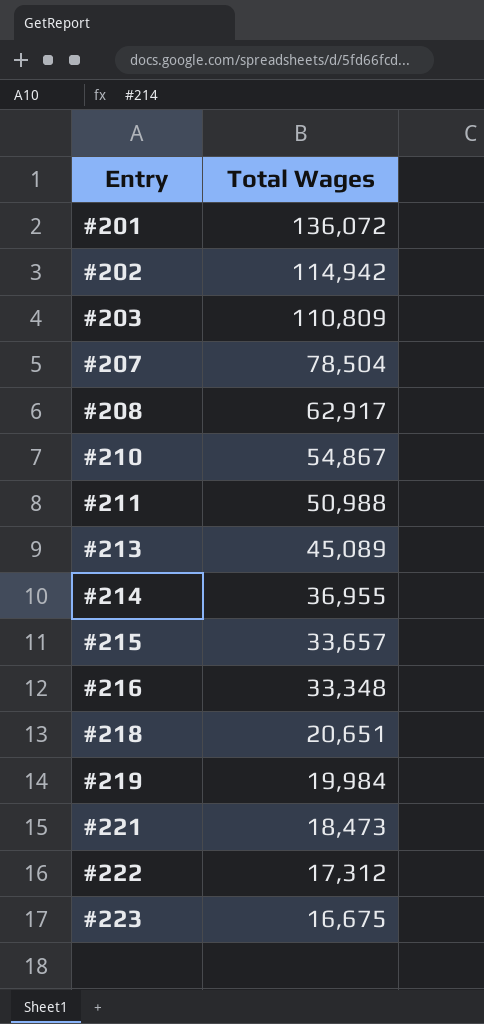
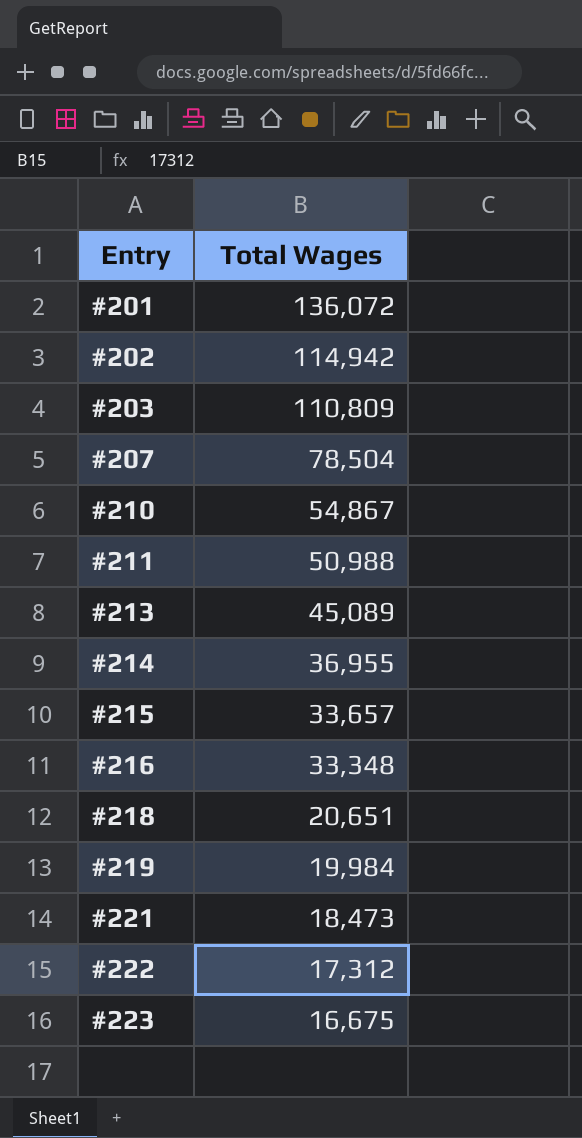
row #208: 62,917 -> none

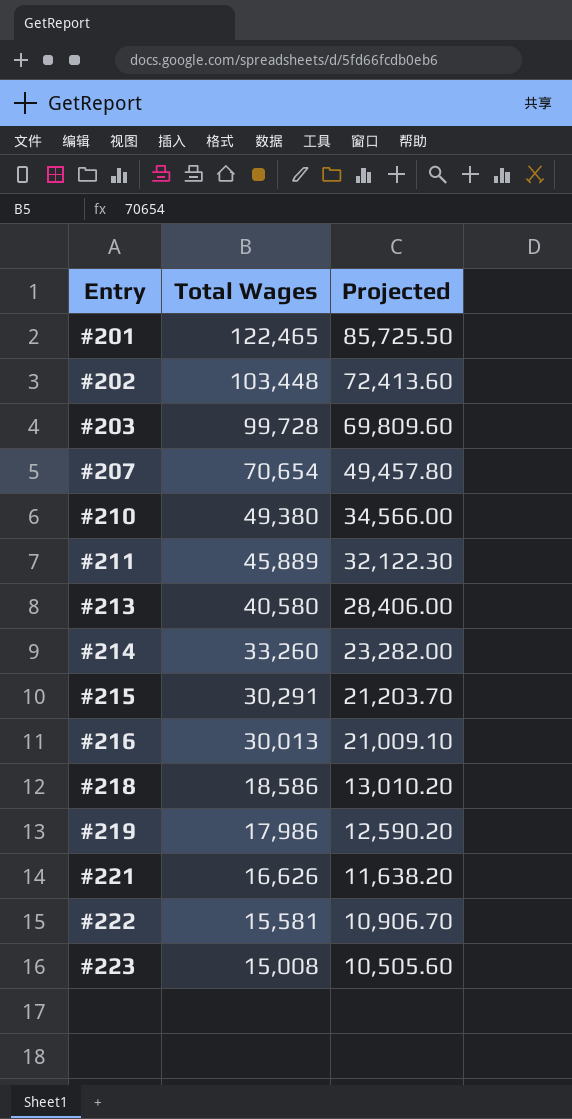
column Projected | formula: none -> [Total Wages] * 0.7
#201 | Total Wages: 136,072 -> 122,465
#202 | Total Wages: 114,942 -> 103,448
#203 | Total Wages: 110,809 -> 99,728
#207 | Total Wages: 78,504 -> 70,654
#210 | Total Wages: 54,867 -> 49,380
#211 | Total Wages: 50,988 -> 45,889
#213 | Total Wages: 45,089 -> 40,580
#214 | Total Wages: 36,955 -> 33,260
#215 | Total Wages: 33,657 -> 30,291
#216 | Total Wages: 33,348 -> 30,013
#218 | Total Wages: 20,651 -> 18,586
#219 | Total Wages: 19,984 -> 17,986
#221 | Total Wages: 18,473 -> 16,626
#222 | Total Wages: 17,312 -> 15,581
#223 | Total Wages: 16,675 -> 15,008

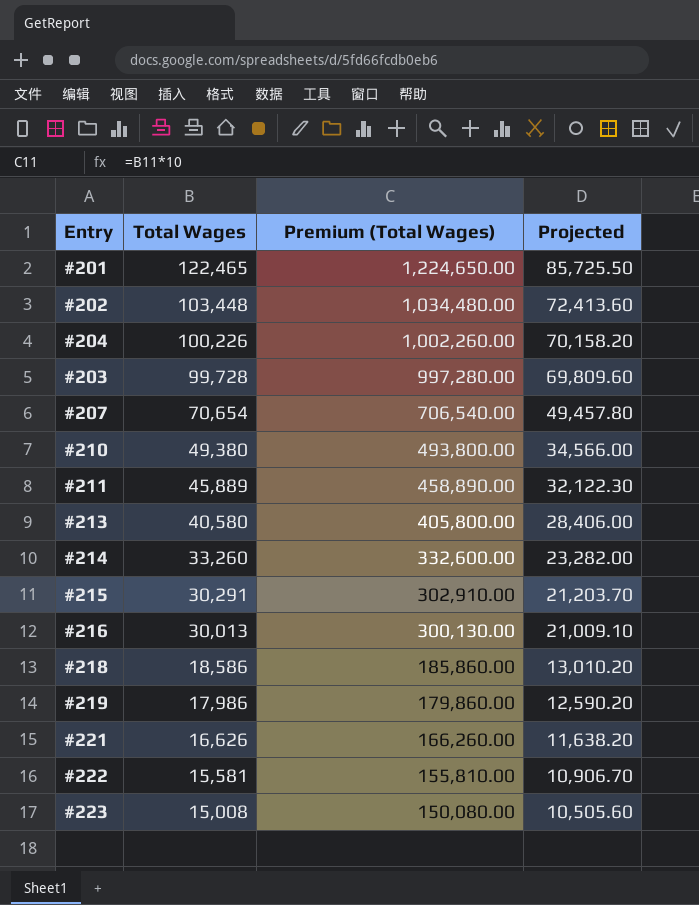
column Premium (Total Wages) | formula: none -> [Total Wages] * 10
row #204: none -> 100,226 | 1,002,260.00 | 70,158.20

